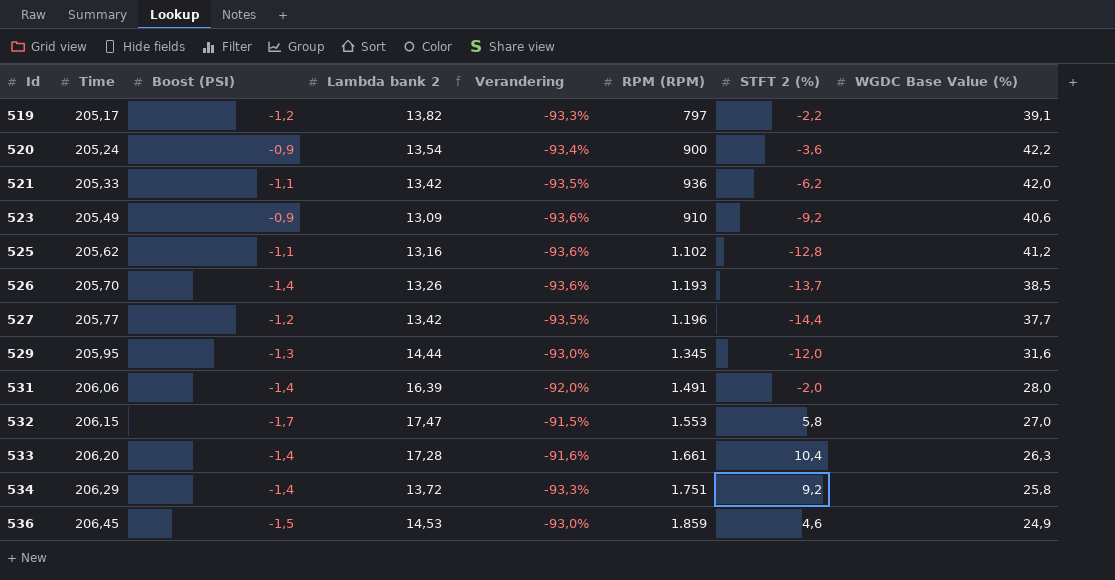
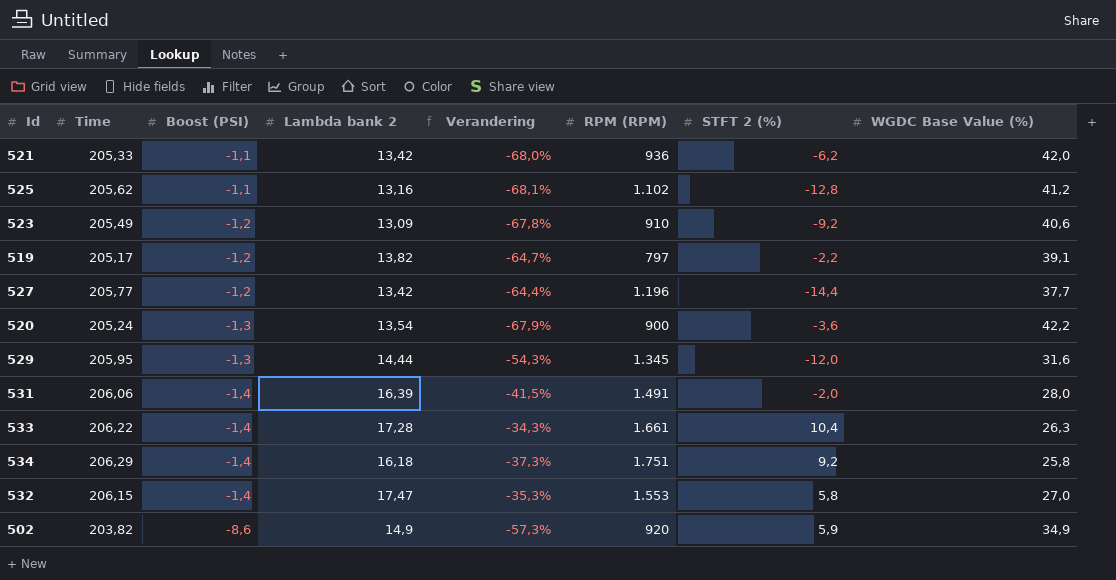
row order: Id ascending -> Boost (PSI) descending
column Verandering | formula: ([Lambda bank 2] - [Time]) / [Time] -> ([Lambda bank 2] - [WGDC Base Value (%)]) / [WGDC Base Value (%)]
row 526: 205,70 | -1,4 | 13,26 | -93,6% | 1.193 | -13,7 | 38,5 -> none
row 536: 206,45 | -1,5 | 14,53 | -93,0% | 1.859 | 4,6 | 24,9 -> none
523 | Boost (PSI): -0,9 -> -1,2
520 | Boost (PSI): -0,9 -> -1,3
533 | Time: 206,20 -> 206,22
534 | Lambda bank 2: 13,72 -> 16,18
532 | Boost (PSI): -1,7 -> -1,4
row 502: none -> 203,82 | -8,6 | 14,9 | -57,3% | 920 | 5,9 | 34,9

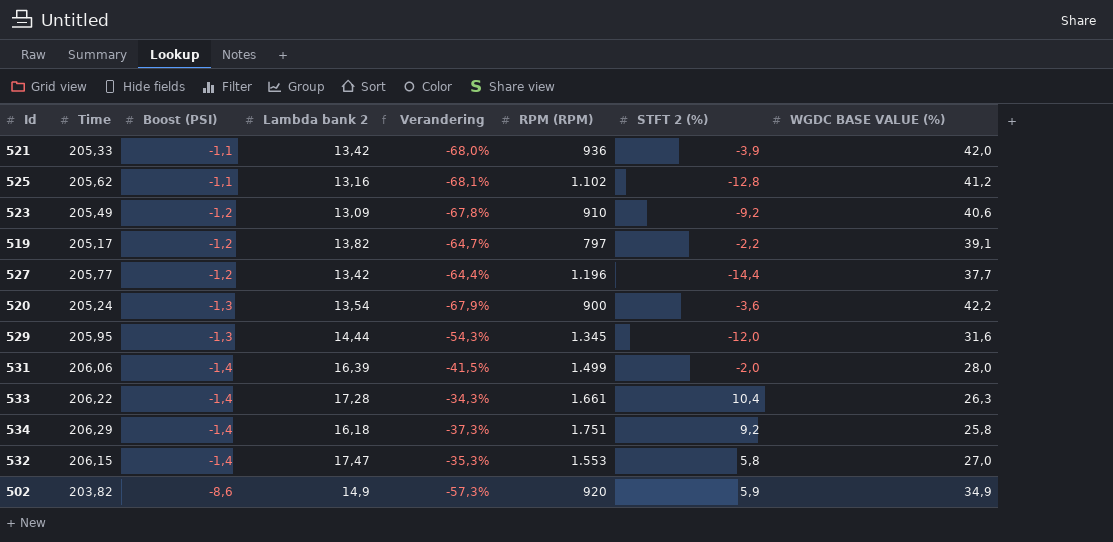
column name: WGDC Base Value (%) -> WGDC BASE VALUE (%)
521 | STFT 2 (%): -6,2 -> -3,9
531 | RPM (RPM): 1.491 -> 1.499

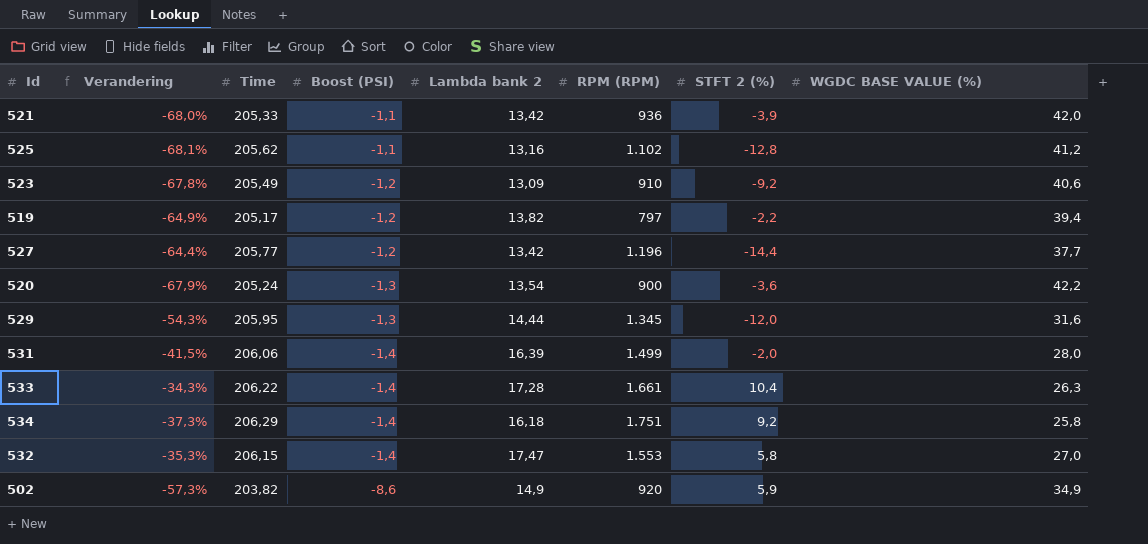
column Verandering | position: 5 -> 2
519 | Verandering: -64,7% -> -64,9%
519 | WGDC BASE VALUE (%): 39,1 -> 39,4

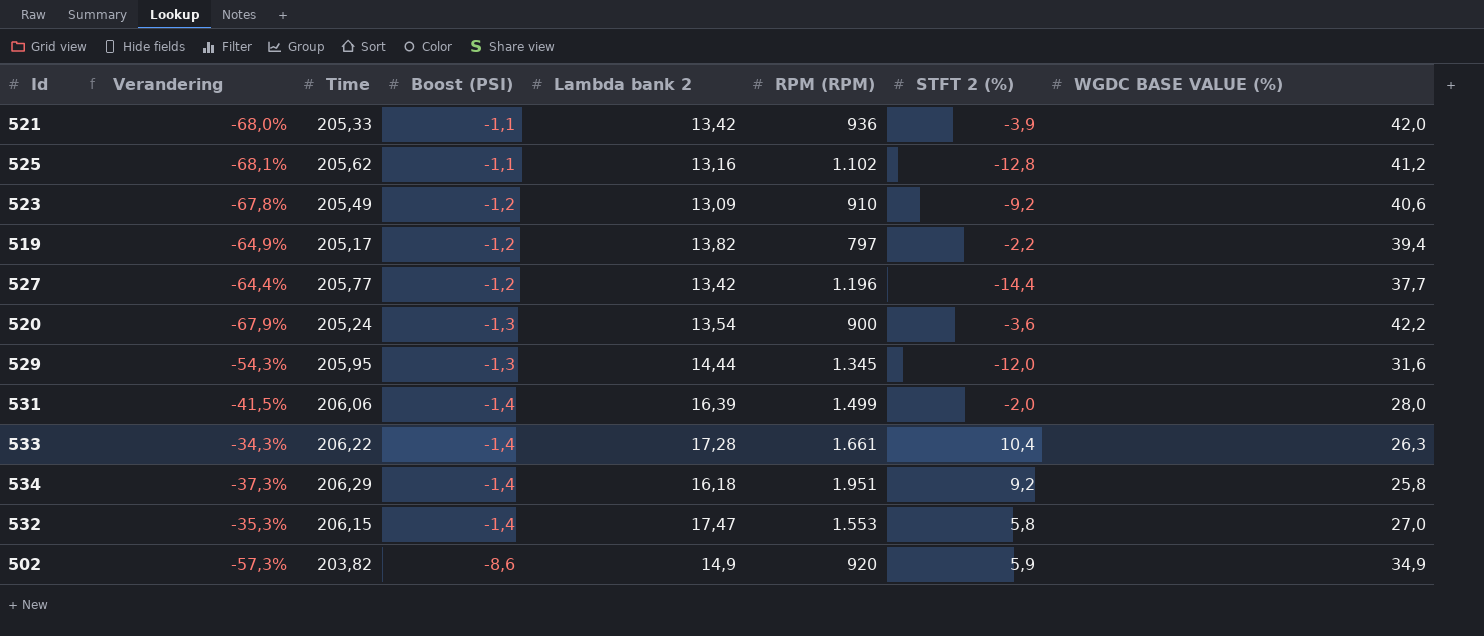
534 | RPM (RPM): 1.751 -> 1.951

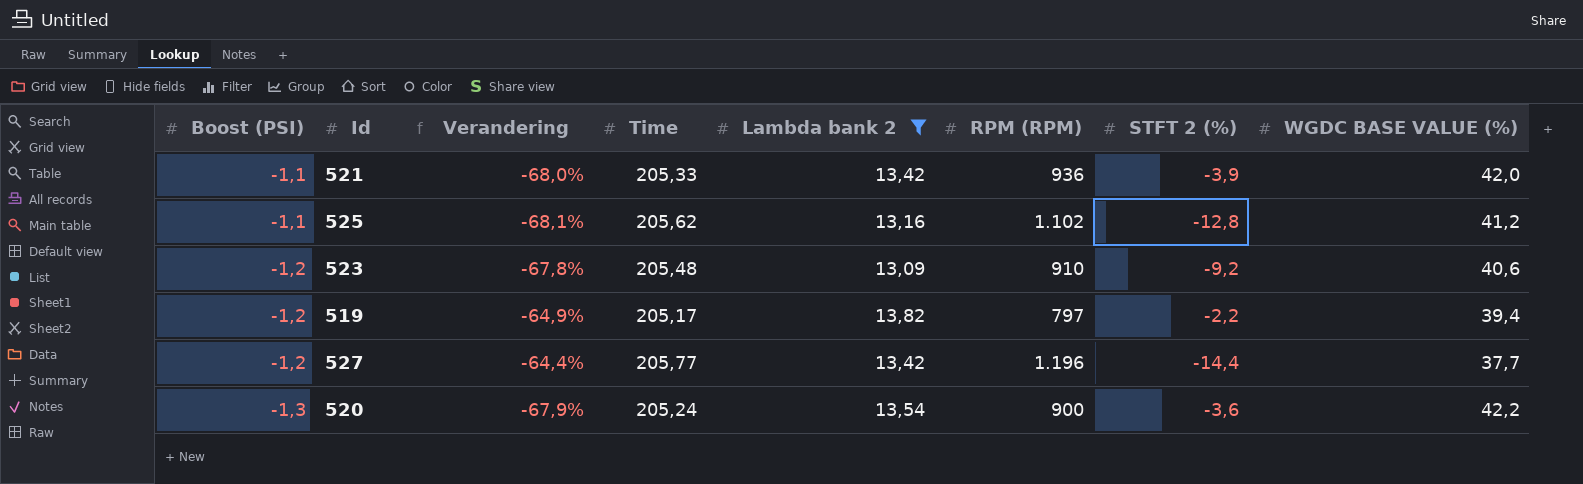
filter: none -> Lambda bank 2 <= 13,82
column Boost (PSI) | position: 4 -> 1
523 | Time: 205,49 -> 205,48

